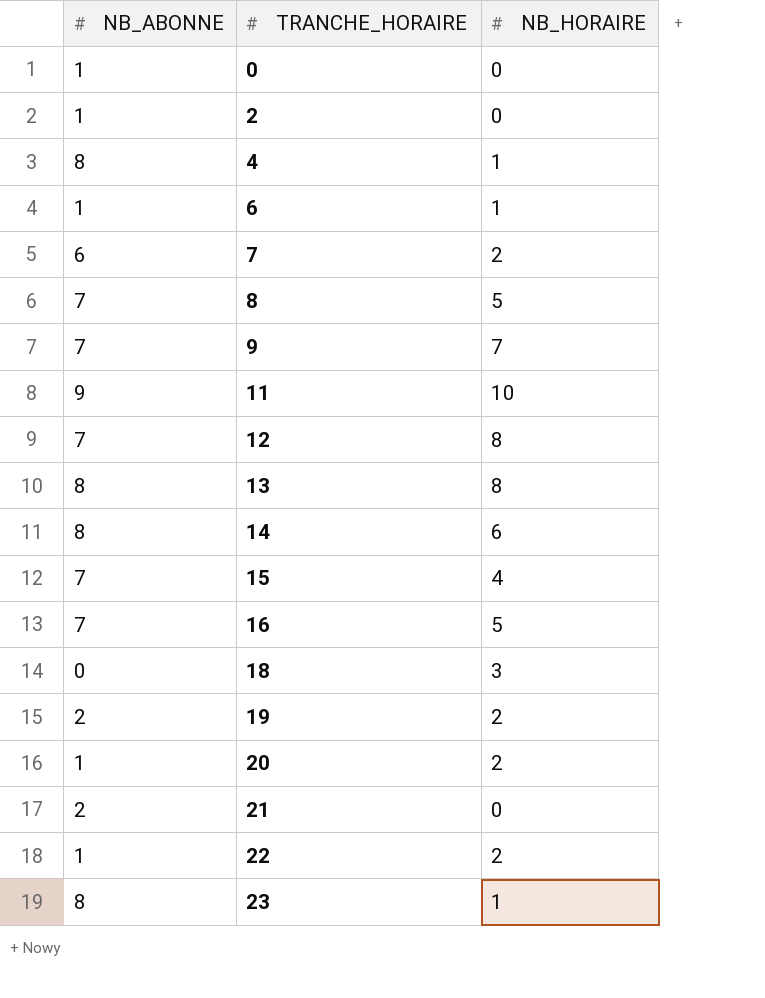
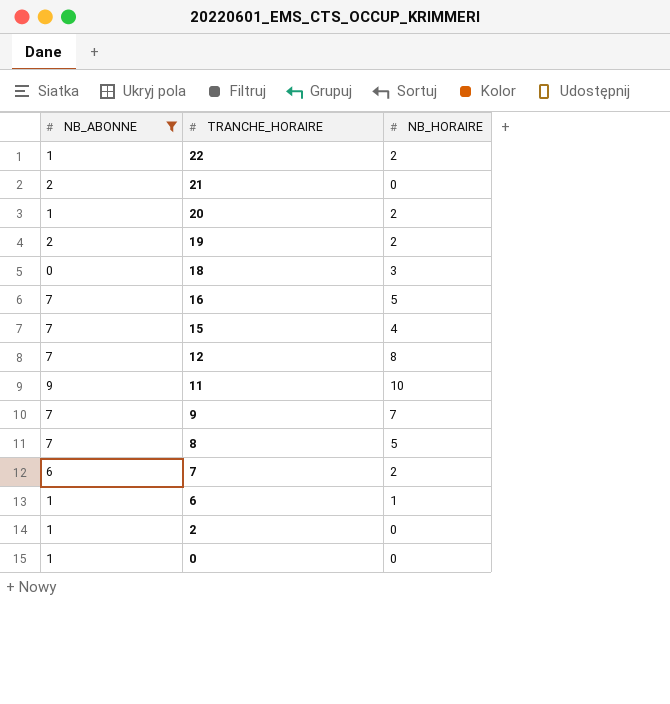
filter: none -> NB_ABONNE != 8
row order: TRANCHE_HORAIRE ascending -> TRANCHE_HORAIRE descending

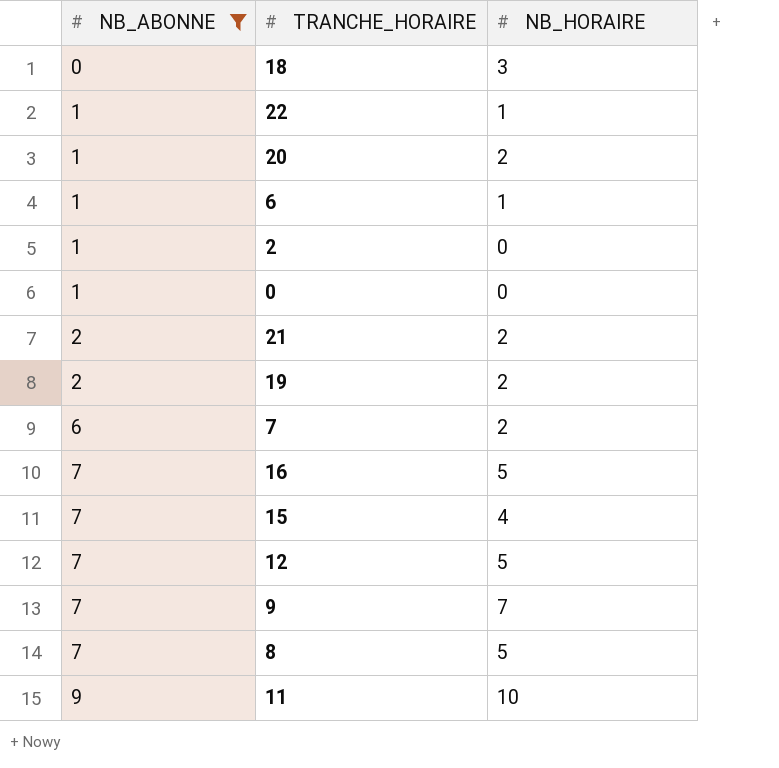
row order: TRANCHE_HORAIRE descending -> NB_ABONNE ascending
22 | NB_HORAIRE: 2 -> 1
21 | NB_HORAIRE: 0 -> 2
12 | NB_HORAIRE: 8 -> 5

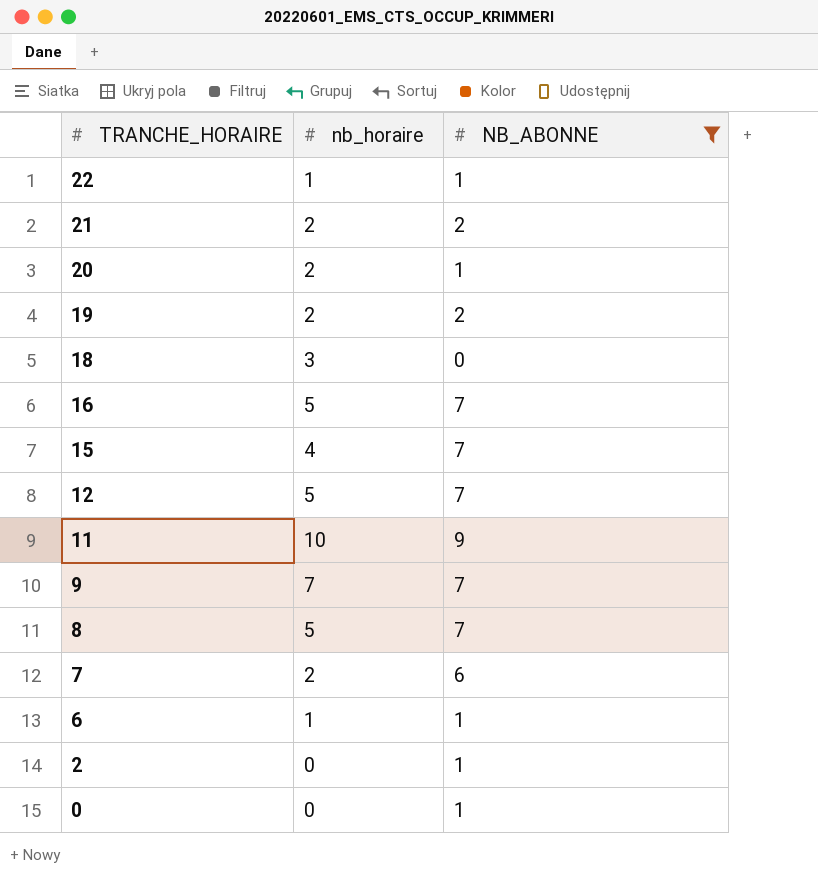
row order: NB_ABONNE ascending -> TRANCHE_HORAIRE descending
column name: NB_HORAIRE -> nb_horaire
column NB_ABONNE | position: 1 -> 3

